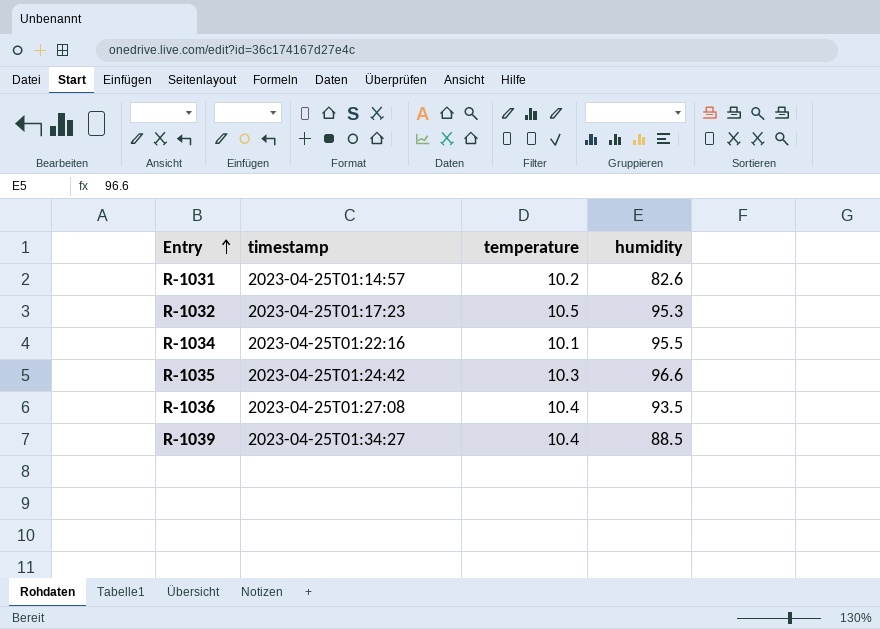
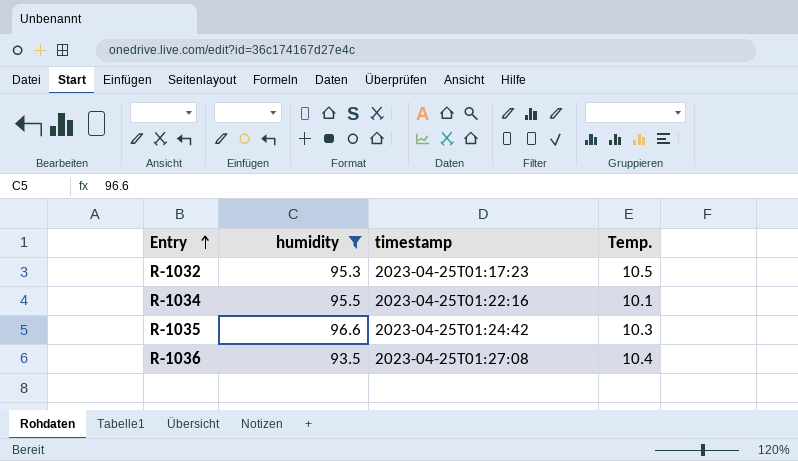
filter: none -> humidity >= 93.5
column humidity | position: 4 -> 2
column name: temperature -> Temp.

